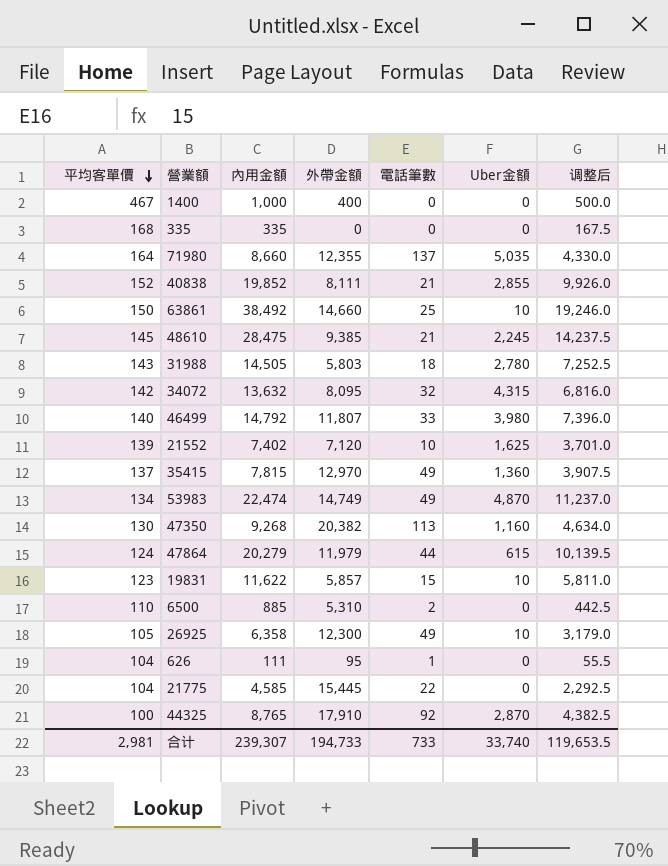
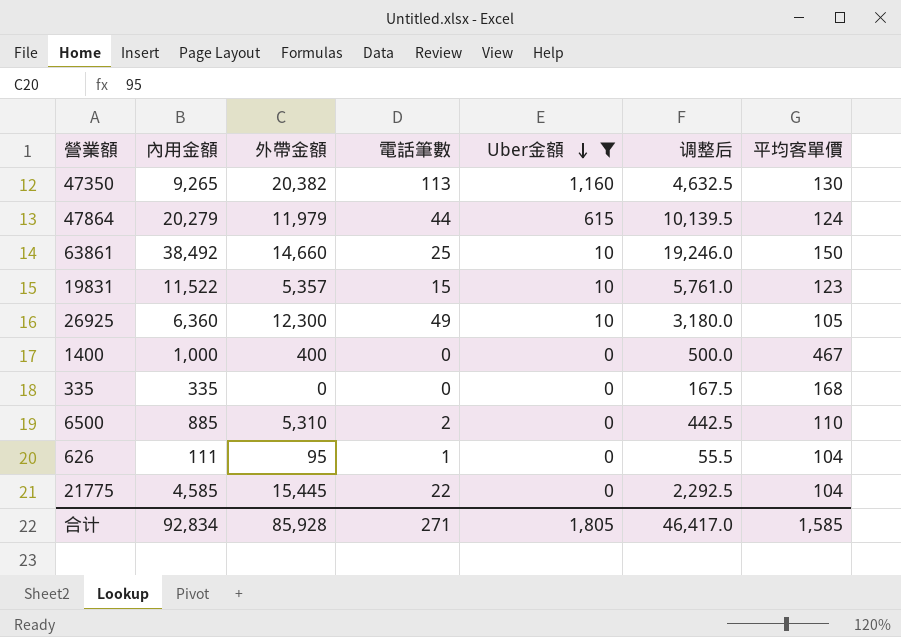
filter: none -> Uber金額 <= 1,160
row order: 平均客單價 descending -> Uber金額 descending
column 平均客單價 | position: 1 -> 7
47350 | 內用金額: 9,268 -> 9,265
47350 | 调整后: 4,634.0 -> 4,632.5
19831 | 內用金額: 11,622 -> 11,522
19831 | 外帶金額: 5,857 -> 5,357
19831 | 调整后: 5,811.0 -> 5,761.0
26925 | 內用金額: 6,358 -> 6,360
26925 | 调整后: 3,179.0 -> 3,180.0
合计 | 內用金額: 239,307 -> 92,834
合计 | 外帶金額: 194,733 -> 85,928
合计 | 電話筆數: 733 -> 271
合计 | Uber金額: 33,740 -> 1,805
合计 | 调整后: 119,653.5 -> 46,417.0
合计 | 平均客單價: 2,981 -> 1,585

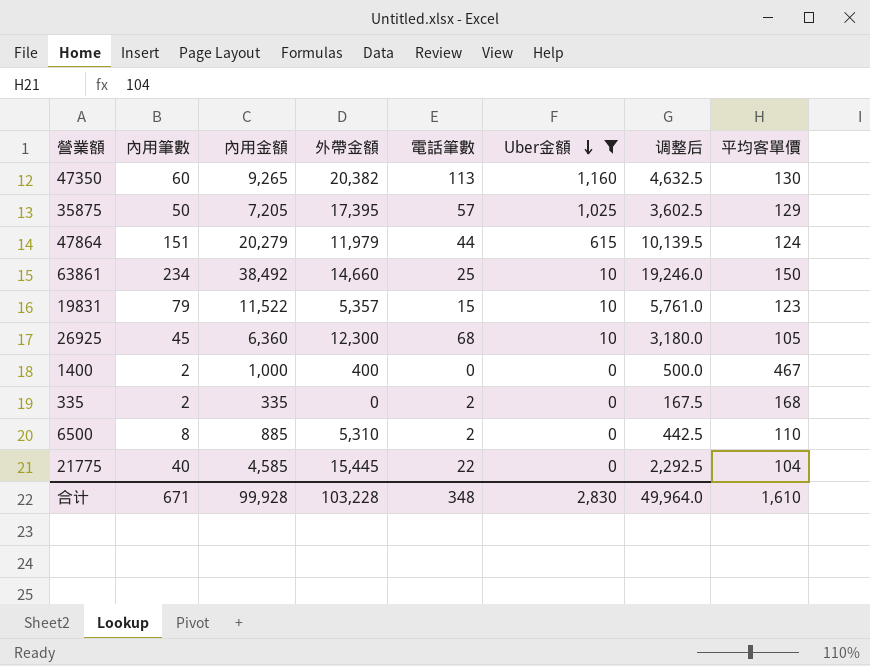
column 內用筆數 | position: none -> 2
row 626: 111 | 95 | 1 | 0 | 55.5 | 104 -> none
row 35875: none -> 50 | 7,205 | 17,395 | 57 | 1,025 | 3,602.5 | 129
26925 | 電話筆數: 49 -> 68
335 | 電話筆數: 0 -> 2
合计 | 內用金額: 92,834 -> 99,928
合计 | 外帶金額: 85,928 -> 103,228
合计 | 電話筆數: 271 -> 348
合计 | Uber金額: 1,805 -> 2,830
合计 | 调整后: 46,417.0 -> 49,964.0
合计 | 平均客單價: 1,585 -> 1,610

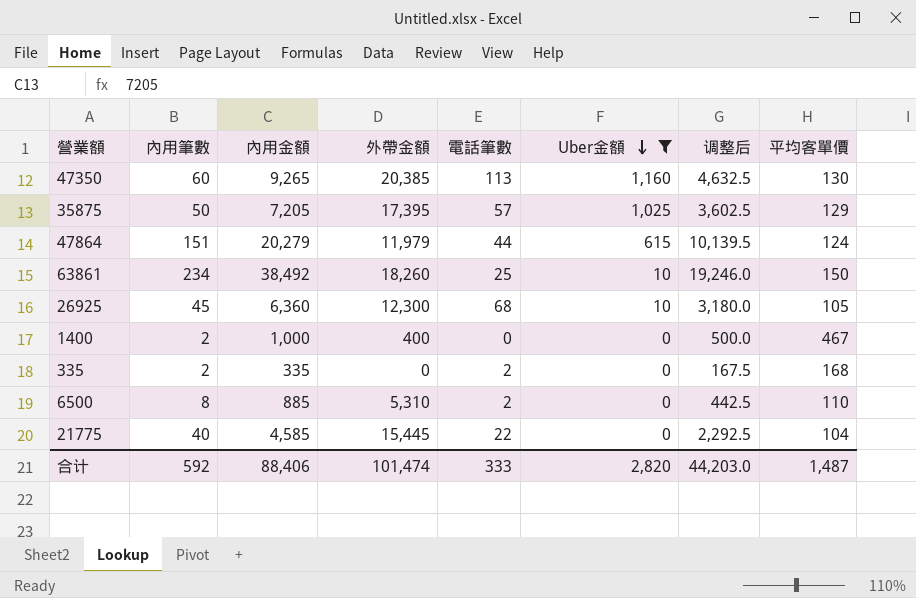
row 19831: 79 | 11,522 | 5,357 | 15 | 10 | 5,761.0 | 123 -> none
47350 | 外帶金額: 20,382 -> 20,385
63861 | 外帶金額: 14,660 -> 18,260
合计 | 內用筆數: 671 -> 592
合计 | 內用金額: 99,928 -> 88,406
合计 | 外帶金額: 103,228 -> 101,474
合计 | 電話筆數: 348 -> 333
合计 | Uber金額: 2,830 -> 2,820
合计 | 调整后: 49,964.0 -> 44,203.0
合计 | 平均客單價: 1,610 -> 1,487

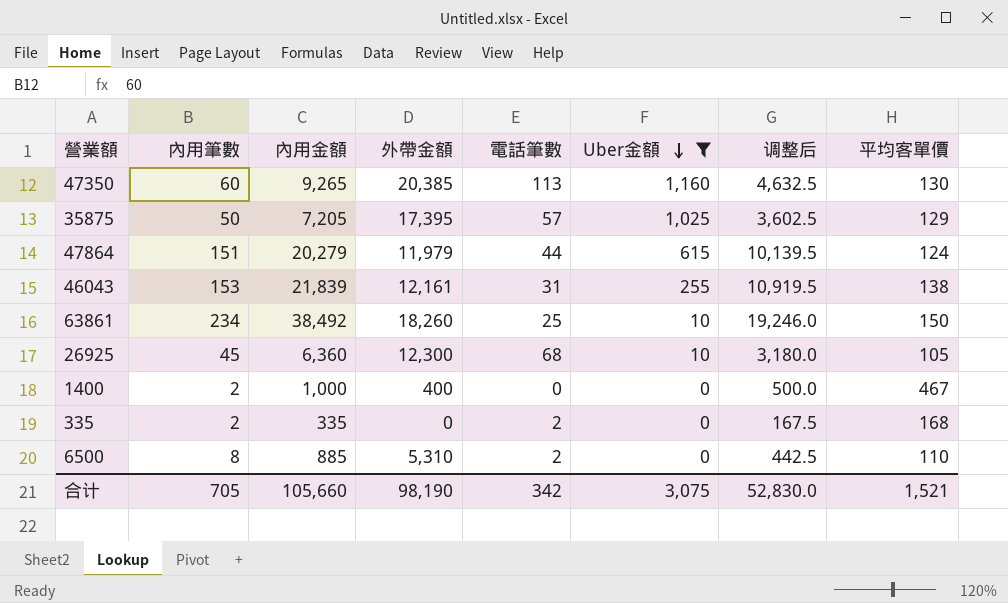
row 21775: 40 | 4,585 | 15,445 | 22 | 0 | 2,292.5 | 104 -> none
row 46043: none -> 153 | 21,839 | 12,161 | 31 | 255 | 10,919.5 | 138
合计 | 內用筆數: 592 -> 705
合计 | 內用金額: 88,406 -> 105,660
合计 | 外帶金額: 101,474 -> 98,190
合计 | 電話筆數: 333 -> 342
合计 | Uber金額: 2,820 -> 3,075
合计 | 调整后: 44,203.0 -> 52,830.0
合计 | 平均客單價: 1,487 -> 1,521

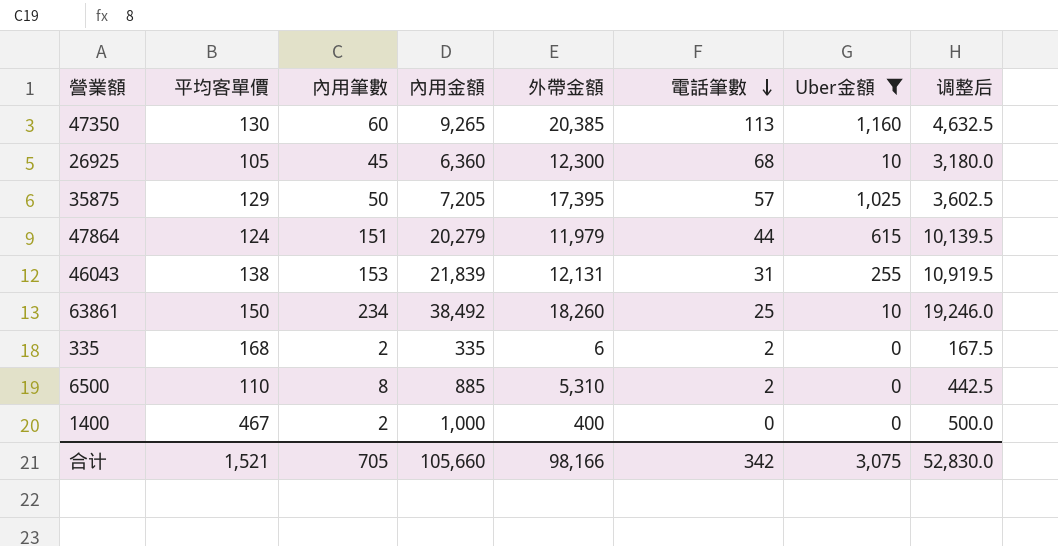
row order: Uber金額 descending -> 電話筆數 descending
column 平均客單價 | position: 8 -> 2
46043 | 外帶金額: 12,161 -> 12,131
335 | 外帶金額: 0 -> 6
合计 | 外帶金額: 98,190 -> 98,166

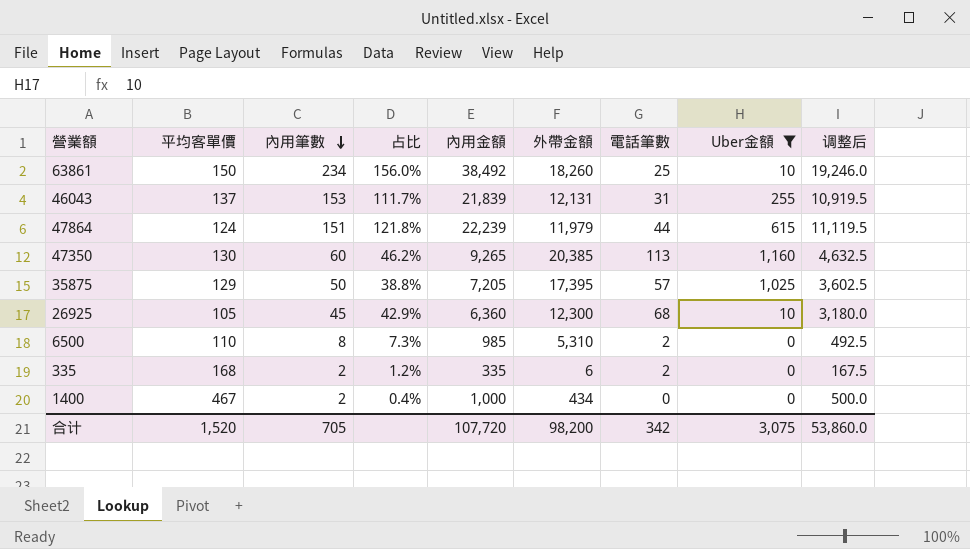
row order: 電話筆數 descending -> 內用筆數 descending
column 占比 | formula: none -> [內用筆數] / [平均客單價]
46043 | 平均客單價: 138 -> 137
47864 | 內用金額: 20,279 -> 22,239
47864 | 调整后: 10,139.5 -> 11,119.5
6500 | 內用金額: 885 -> 985
6500 | 调整后: 442.5 -> 492.5
1400 | 外帶金額: 400 -> 434
合计 | 平均客單價: 1,521 -> 1,520
合计 | 內用金額: 105,660 -> 107,720
合计 | 外帶金額: 98,166 -> 98,200
合计 | 调整后: 52,830.0 -> 53,860.0

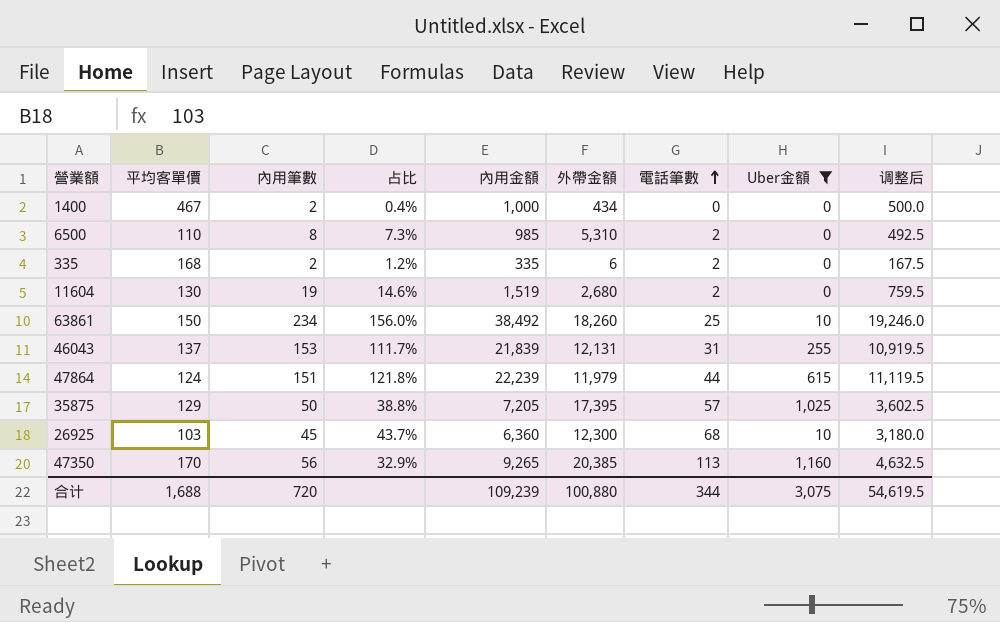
row order: 內用筆數 descending -> 電話筆數 ascending
row 11604: none -> 130 | 19 | 14.6% | 1,519 | 2,680 | 2 | 0 | 759.5
26925 | 平均客單價: 105 -> 103
26925 | 占比: 42.9% -> 43.7%
47350 | 平均客單價: 130 -> 170
47350 | 內用筆數: 60 -> 56
47350 | 占比: 46.2% -> 32.9%
合计 | 平均客單價: 1,520 -> 1,688
合计 | 內用筆數: 705 -> 720
合计 | 內用金額: 107,720 -> 109,239
合计 | 外帶金額: 98,200 -> 100,880
合计 | 電話筆數: 342 -> 344
合计 | 调整后: 53,860.0 -> 54,619.5

